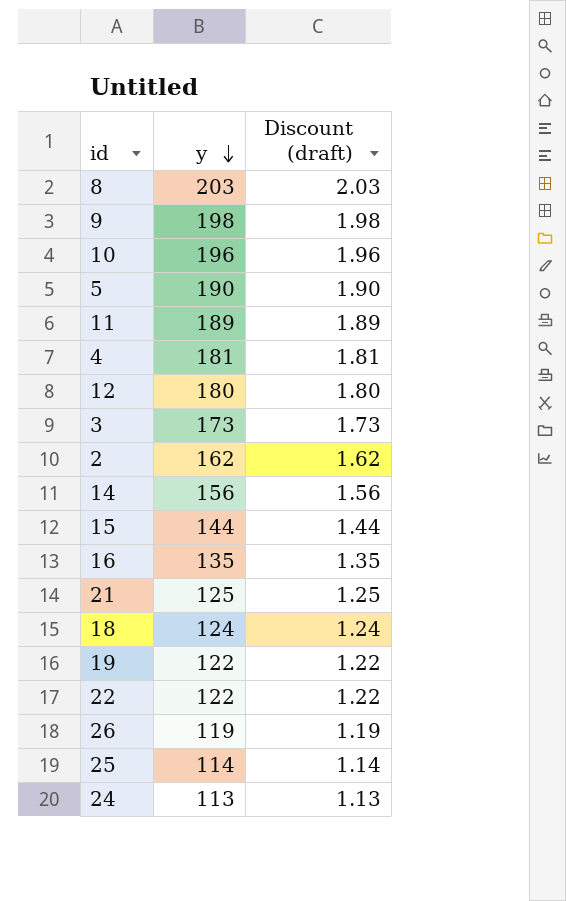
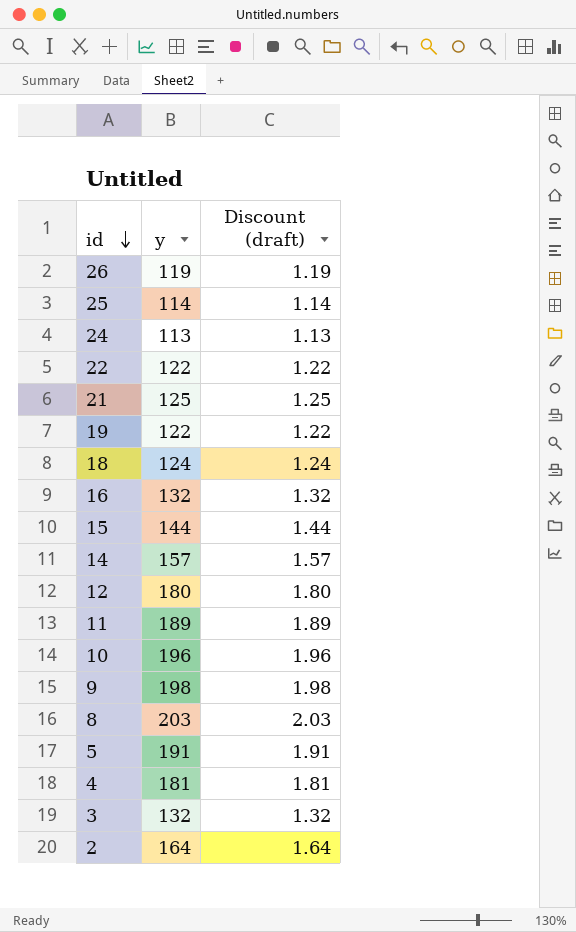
row order: y descending -> id descending
16 | y: 135 -> 132
16 | Discount (draft): 1.35 -> 1.32
14 | y: 156 -> 157
14 | Discount (draft): 1.56 -> 1.57
5 | y: 190 -> 191
5 | Discount (draft): 1.90 -> 1.91
3 | y: 173 -> 132
3 | Discount (draft): 1.73 -> 1.32
2 | y: 162 -> 164
2 | Discount (draft): 1.62 -> 1.64

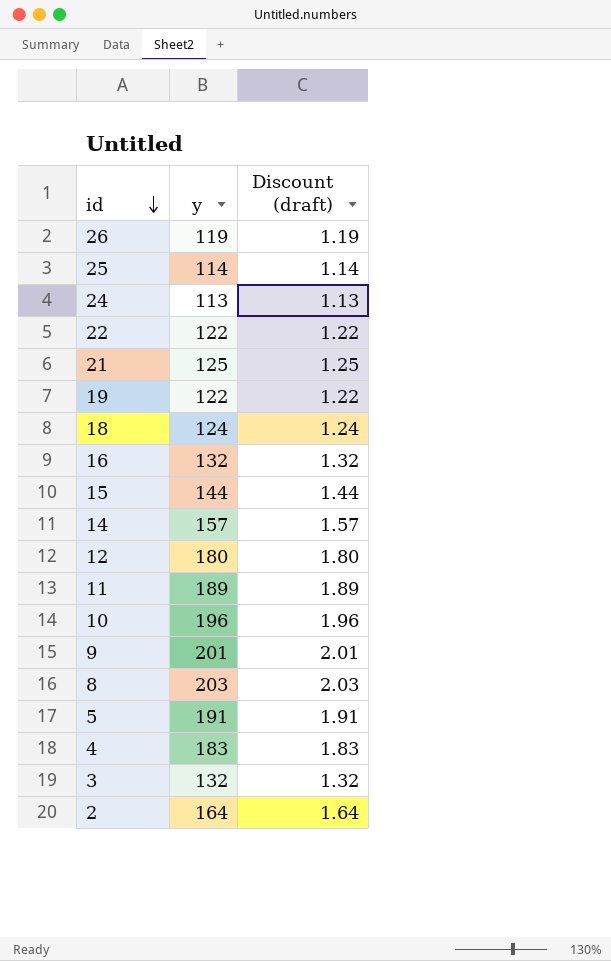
9 | y: 198 -> 201
9 | Discount (draft): 1.98 -> 2.01
4 | y: 181 -> 183
4 | Discount (draft): 1.81 -> 1.83

